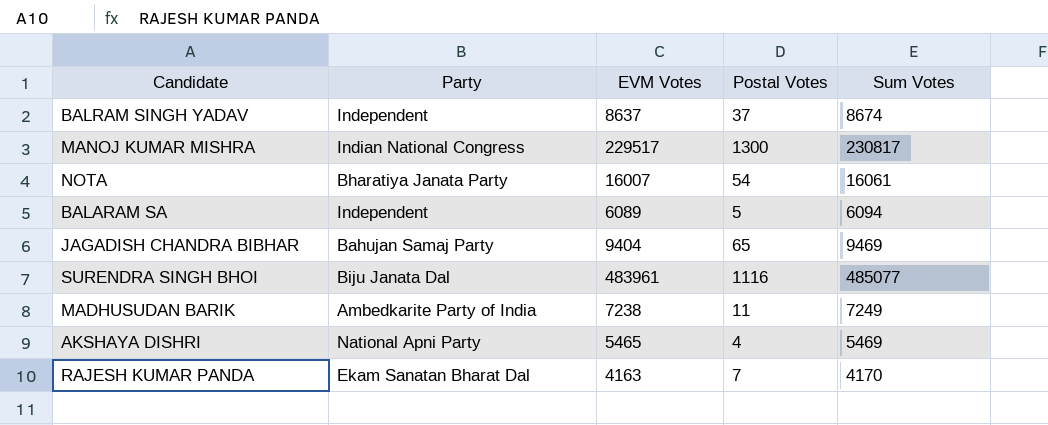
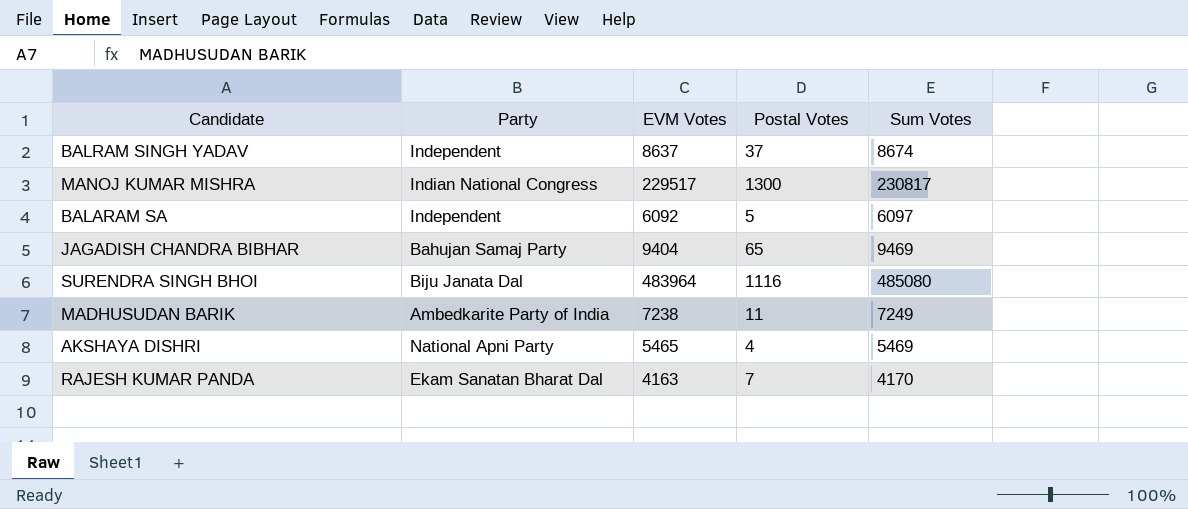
row NOTA: Bharatiya Janata Party | 16007 | 54 | 16061 -> none
BALARAM SA | EVM Votes: 6089 -> 6092
BALARAM SA | Sum Votes: 6094 -> 6097
SURENDRA SINGH BHOI | EVM Votes: 483961 -> 483964
SURENDRA SINGH BHOI | Sum Votes: 485077 -> 485080

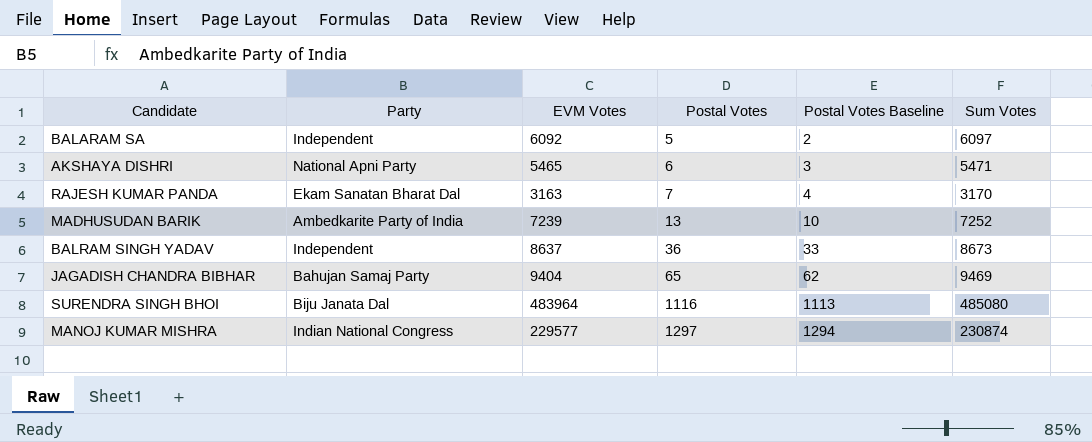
row order: none -> Postal Votes ascending
column Postal Votes Baseline | formula: none -> [Postal Votes] - 3
AKSHAYA DISHRI | Postal Votes: 4 -> 6
AKSHAYA DISHRI | Sum Votes: 5469 -> 5471
RAJESH KUMAR PANDA | EVM Votes: 4163 -> 3163
RAJESH KUMAR PANDA | Sum Votes: 4170 -> 3170
MADHUSUDAN BARIK | EVM Votes: 7238 -> 7239
MADHUSUDAN BARIK | Postal Votes: 11 -> 13
MADHUSUDAN BARIK | Sum Votes: 7249 -> 7252
BALRAM SINGH YADAV | Postal Votes: 37 -> 36
BALRAM SINGH YADAV | Sum Votes: 8674 -> 8673
MANOJ KUMAR MISHRA | EVM Votes: 229517 -> 229577
MANOJ KUMAR MISHRA | Postal Votes: 1300 -> 1297
MANOJ KUMAR MISHRA | Sum Votes: 230817 -> 230874

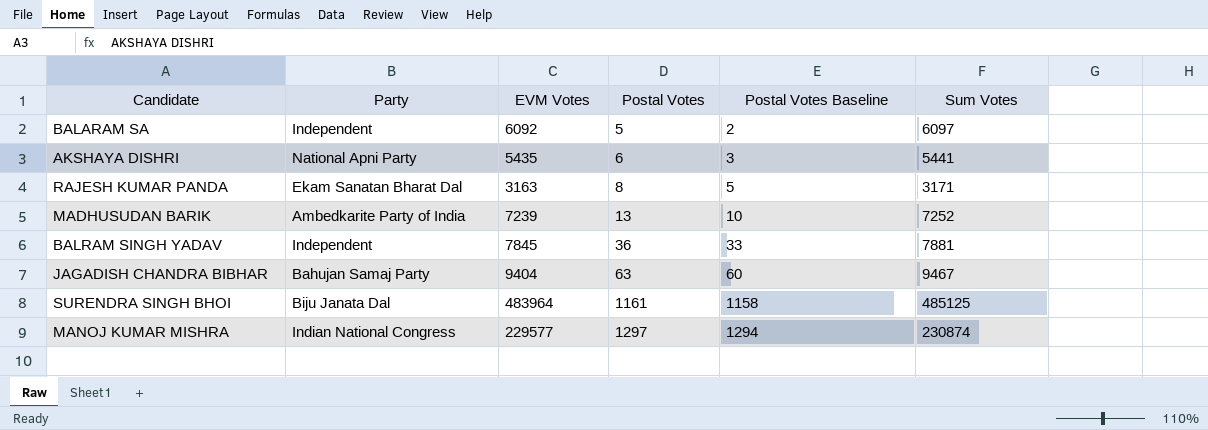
AKSHAYA DISHRI | EVM Votes: 5465 -> 5435
AKSHAYA DISHRI | Sum Votes: 5471 -> 5441
RAJESH KUMAR PANDA | Postal Votes: 7 -> 8
RAJESH KUMAR PANDA | Postal Votes Baseline: 4 -> 5
RAJESH KUMAR PANDA | Sum Votes: 3170 -> 3171
BALRAM SINGH YADAV | EVM Votes: 8637 -> 7845
BALRAM SINGH YADAV | Sum Votes: 8673 -> 7881
JAGADISH CHANDRA BIBHAR | Postal Votes: 65 -> 63
JAGADISH CHANDRA BIBHAR | Postal Votes Baseline: 62 -> 60
JAGADISH CHANDRA BIBHAR | Sum Votes: 9469 -> 9467
SURENDRA SINGH BHOI | Postal Votes: 1116 -> 1161
SURENDRA SINGH BHOI | Postal Votes Baseline: 1113 -> 1158
SURENDRA SINGH BHOI | Sum Votes: 485080 -> 485125

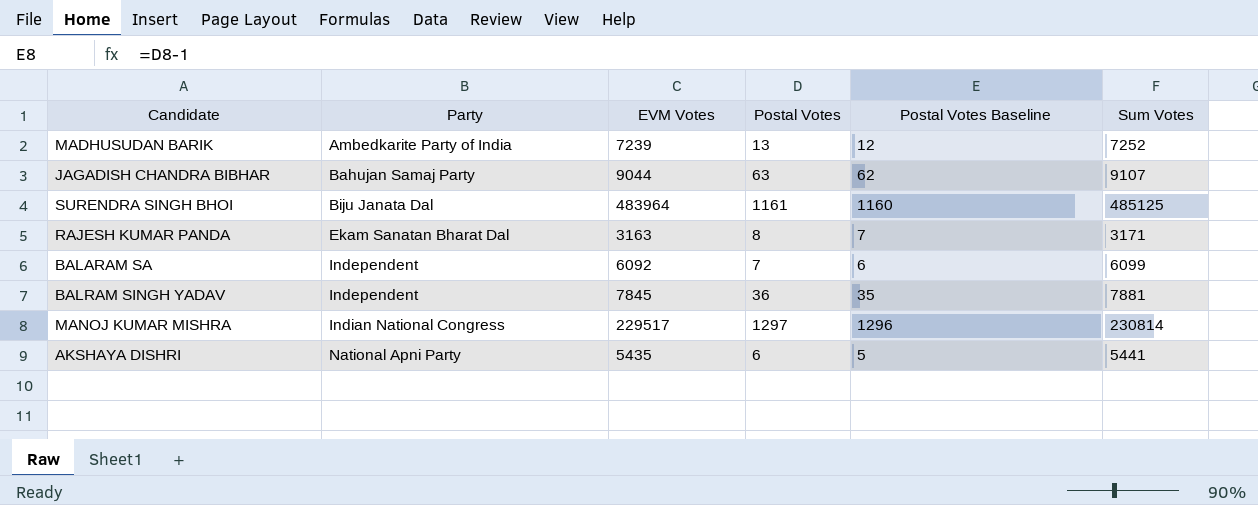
row order: Postal Votes ascending -> Party ascending
column Postal Votes Baseline | formula: [Postal Votes] - 3 -> [Postal Votes] - 1
JAGADISH CHANDRA BIBHAR | EVM Votes: 9404 -> 9044
JAGADISH CHANDRA BIBHAR | Sum Votes: 9467 -> 9107
BALARAM SA | Postal Votes: 5 -> 7
BALARAM SA | Sum Votes: 6097 -> 6099
MANOJ KUMAR MISHRA | EVM Votes: 229577 -> 229517
MANOJ KUMAR MISHRA | Sum Votes: 230874 -> 230814

